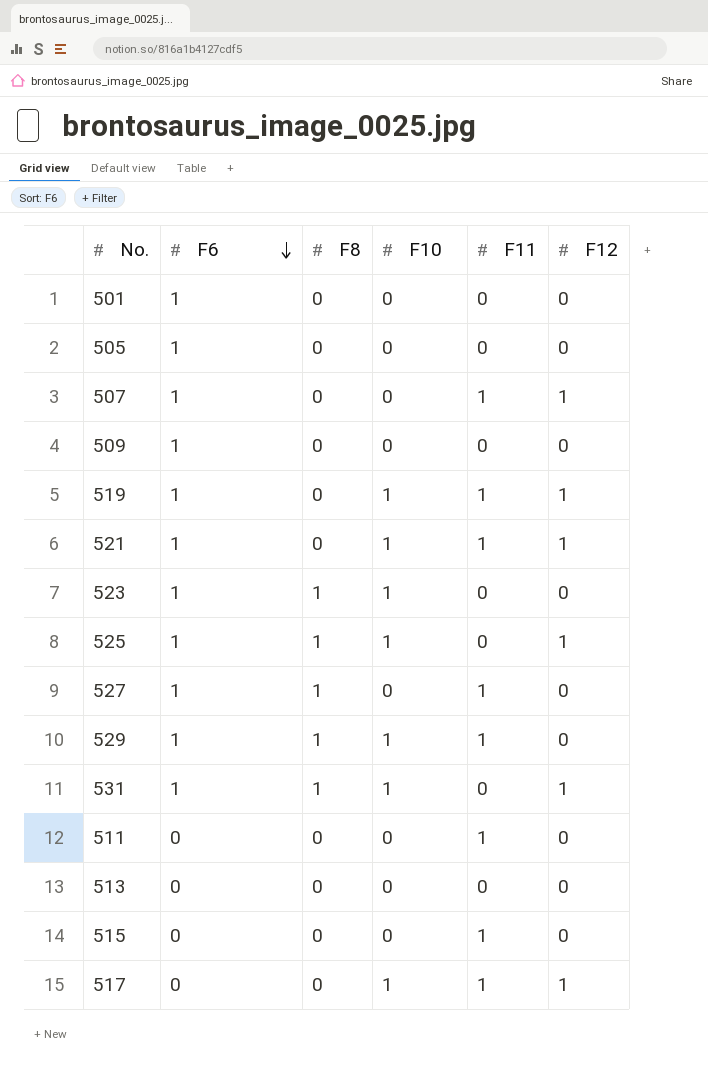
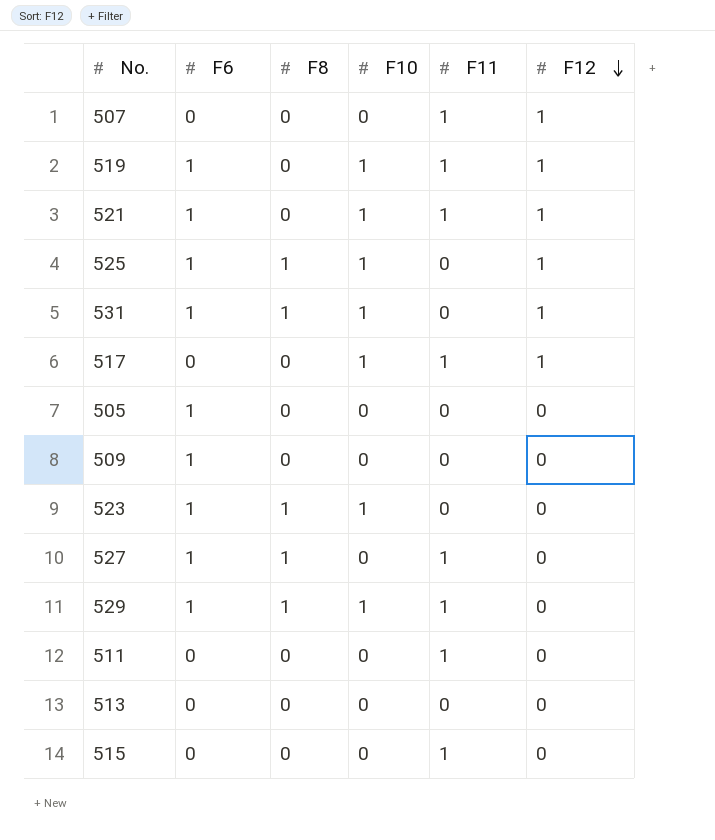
row order: F6 descending -> F12 descending
row 501: 1 | 0 | 0 | 0 | 0 -> none
507 | F6: 1 -> 0

